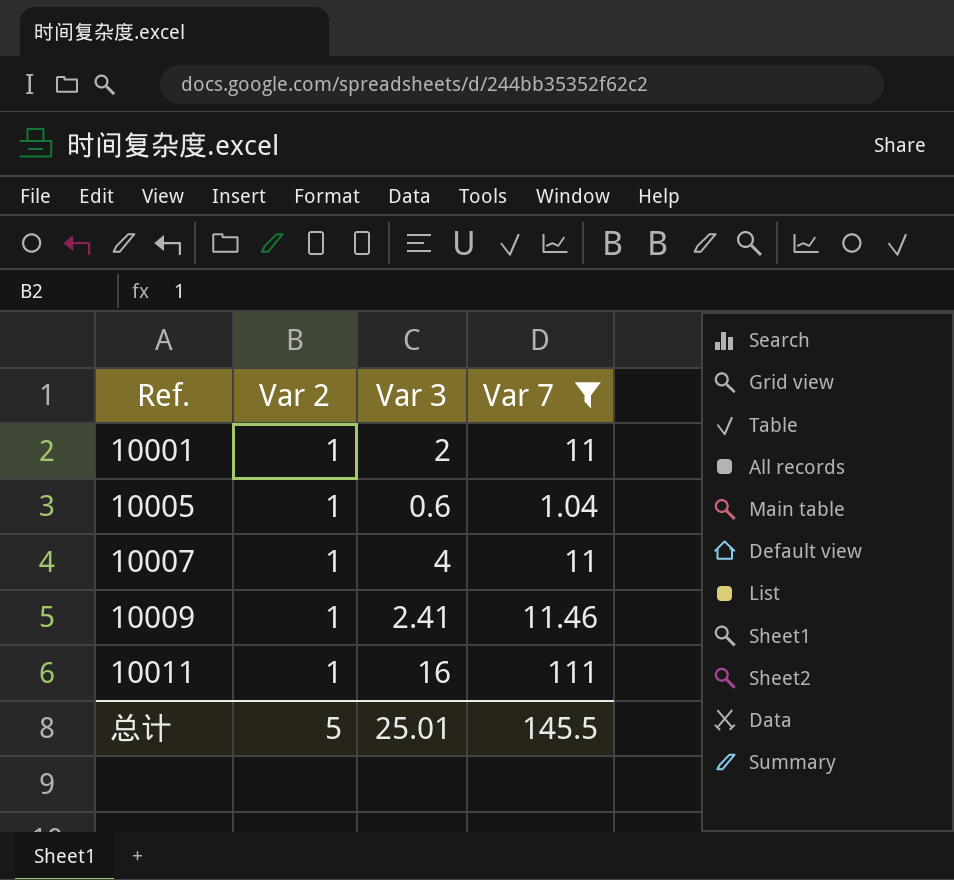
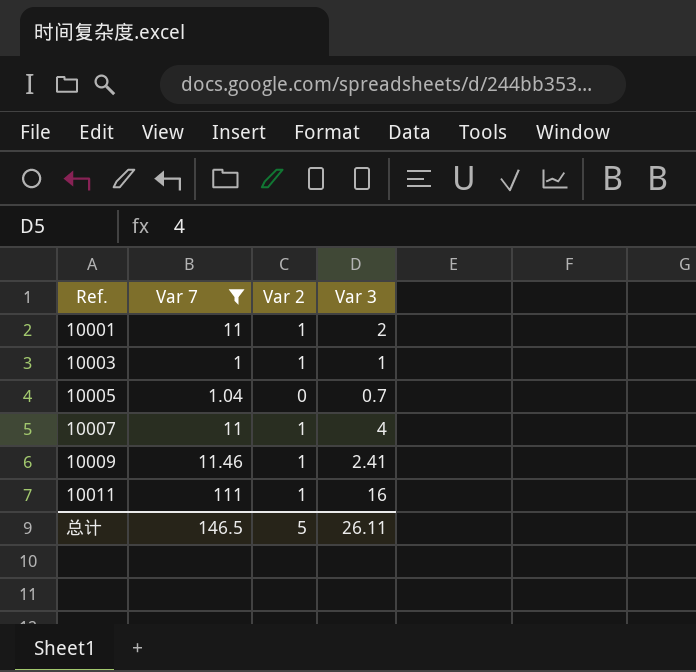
column Var 7 | position: 4 -> 2
row 10003: none -> 1 | 1 | 1
10005 | Var 2: 1 -> 0
10005 | Var 3: 0.6 -> 0.7
总计 | Var 7: 145.5 -> 146.5
总计 | Var 3: 25.01 -> 26.11

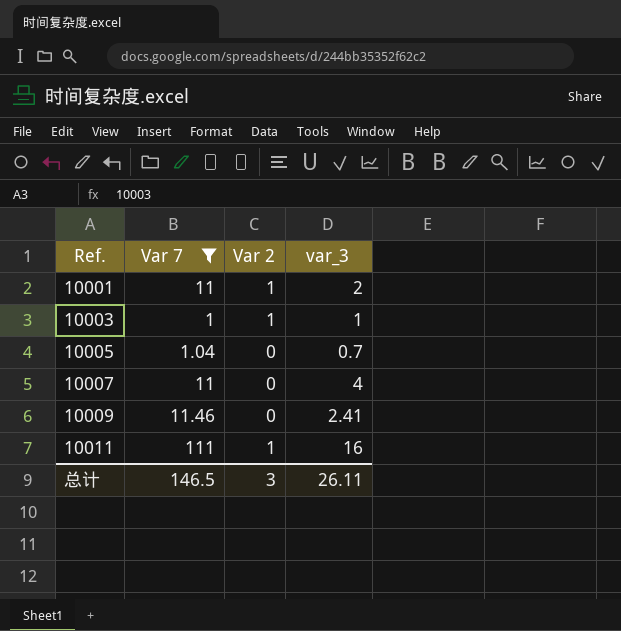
column name: Var 3 -> var_3
10007 | Var 2: 1 -> 0
10009 | Var 2: 1 -> 0
总计 | Var 2: 5 -> 3

